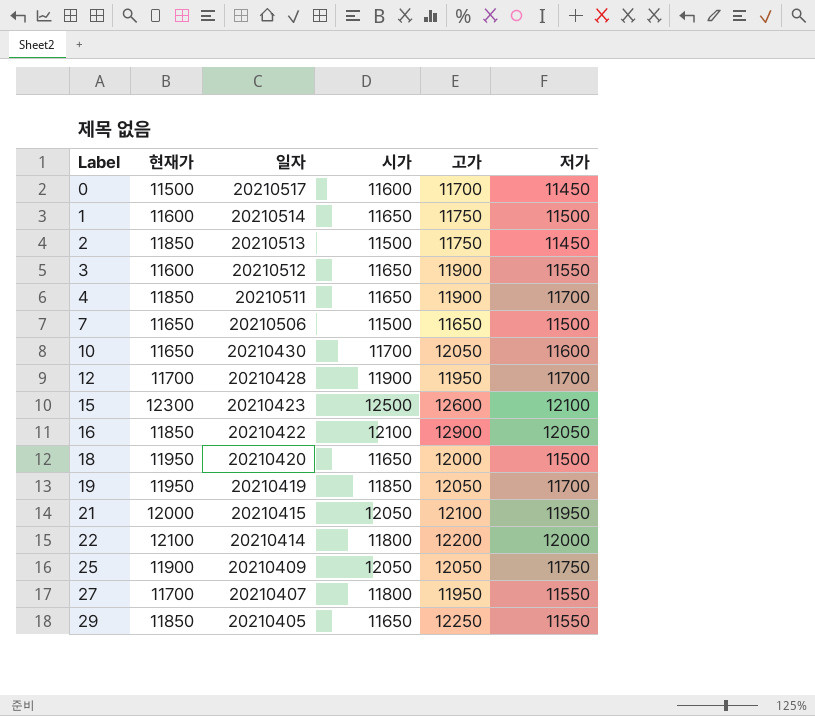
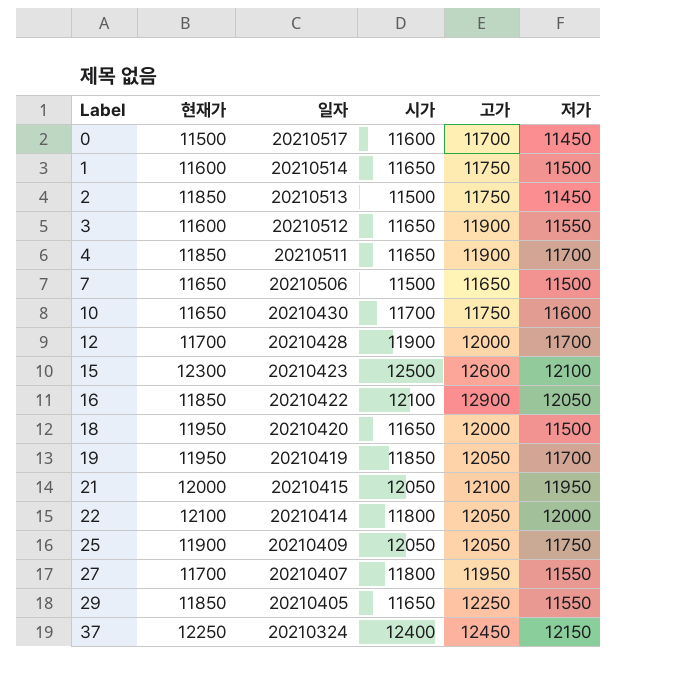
10 | 고가: 12050 -> 11750
12 | 고가: 11950 -> 12000
22 | 고가: 12200 -> 12050
row 37: none -> 12250 | 20210324 | 12400 | 12450 | 12150

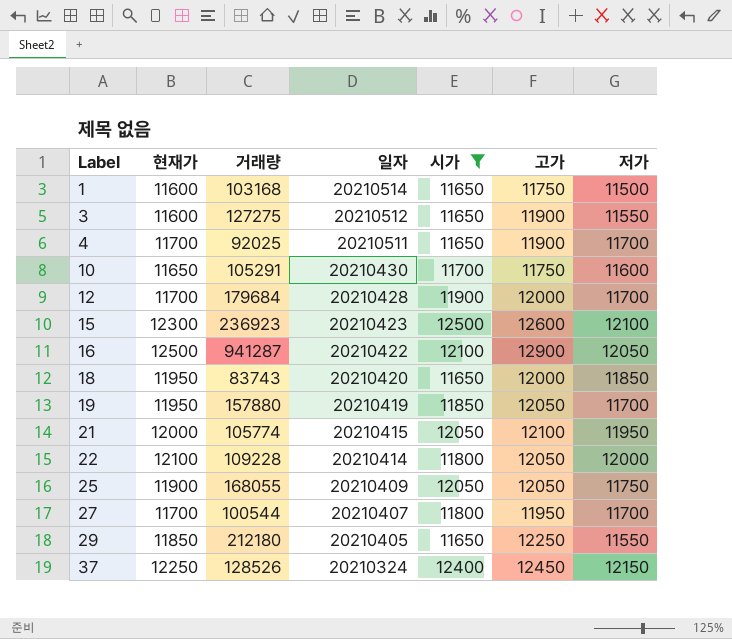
filter: none -> 시가 >= 11650
column 거래량 | position: none -> 3
4 | 현재가: 11850 -> 11700
16 | 현재가: 11850 -> 12500
18 | 저가: 11500 -> 11850
27 | 저가: 11550 -> 11700

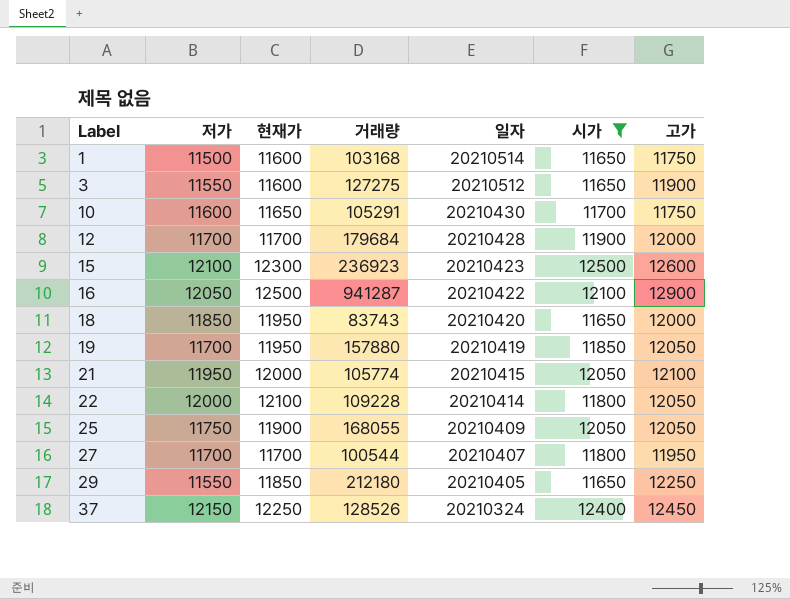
column 저가 | position: 7 -> 2
row 4: 11700 | 92025 | 20210511 | 11650 | 11900 | 11700 -> none

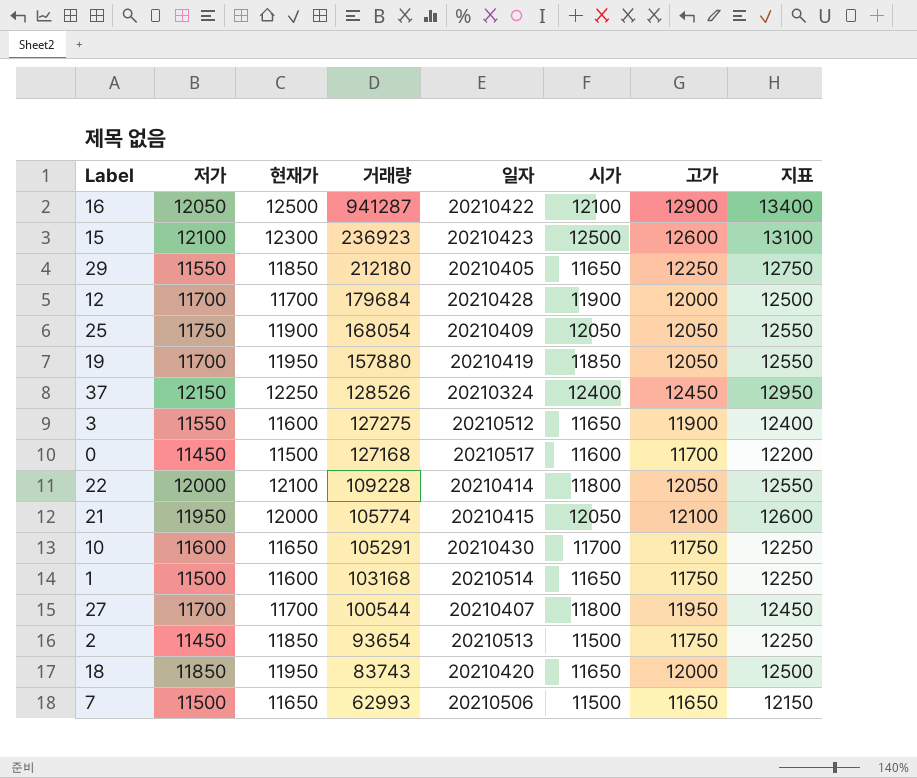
filter: 시가 >= 11650 -> none
row order: Label ascending -> 거래량 descending
column 지표 | formula: none -> [고가] + 500
25 | 거래량: 168055 -> 168054

